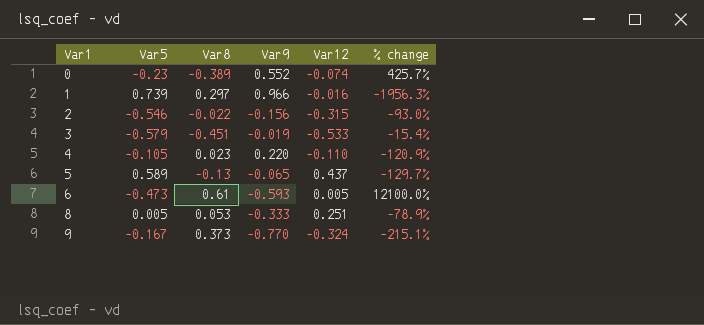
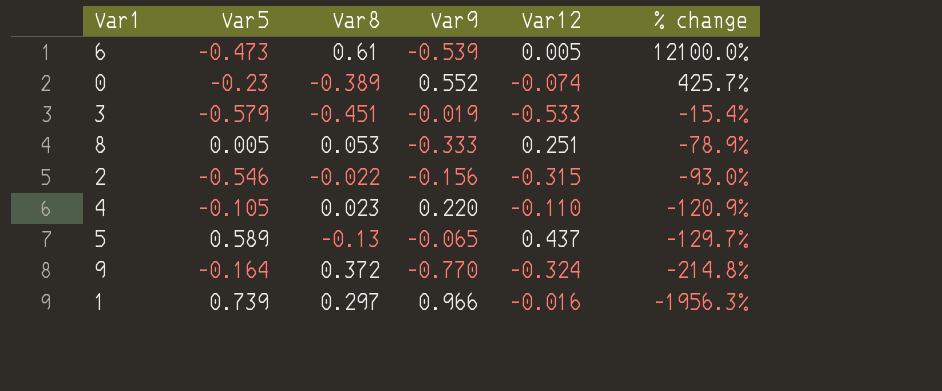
row order: Var1 ascending -> % change descending
6 | Var9: -0.593 -> -0.539
9 | Var5: -0.167 -> -0.164
9 | Var8: 0.373 -> 0.372
9 | % change: -215.1% -> -214.8%

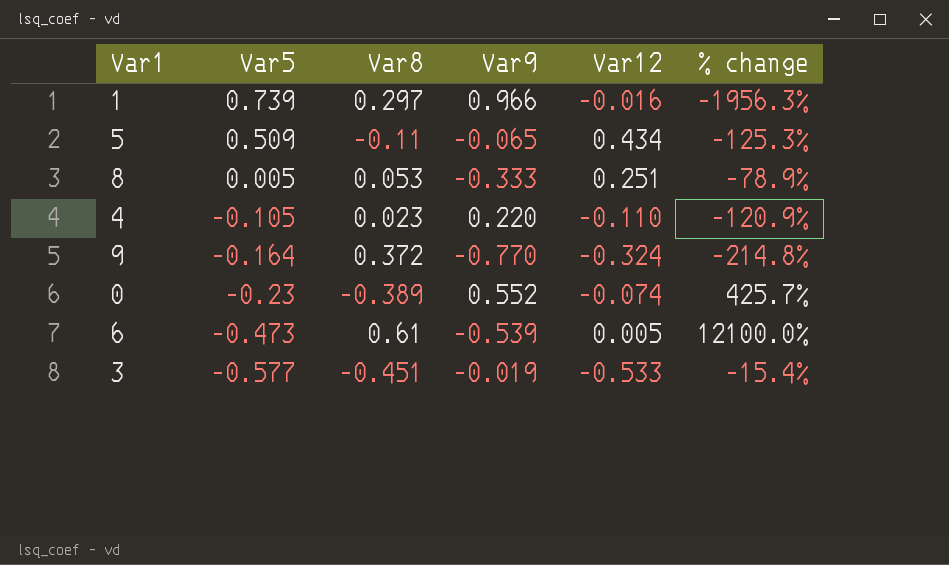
row order: % change descending -> Var5 descending
row 2: -0.546 | -0.022 | -0.156 | -0.315 | -93.0% -> none
5 | Var5: 0.589 -> 0.509
5 | Var8: -0.13 -> -0.11
5 | Var12: 0.437 -> 0.434
5 | % change: -129.7% -> -125.3%
3 | Var5: -0.579 -> -0.577

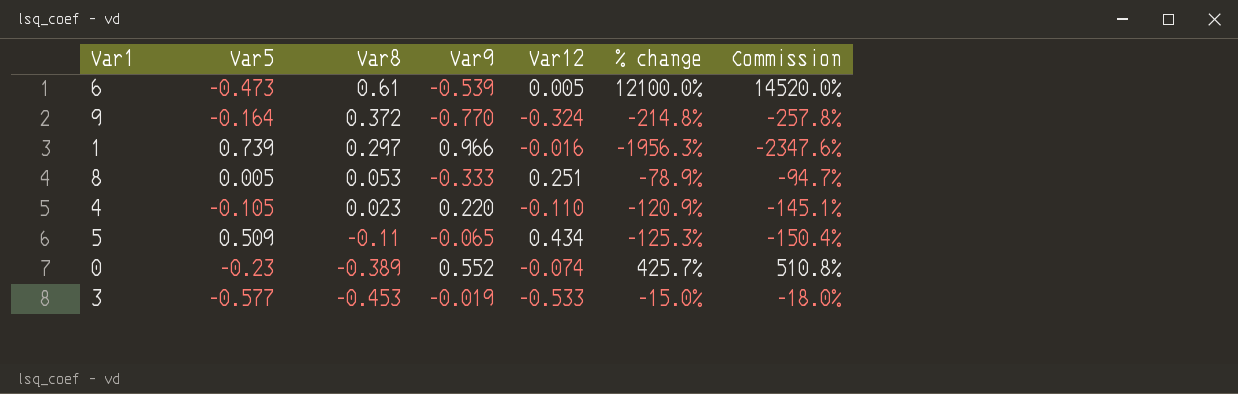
row order: Var5 descending -> Var8 descending
column Commission | formula: none -> [% change] * 1.2
3 | Var8: -0.451 -> -0.453
3 | % change: -15.4% -> -15.0%

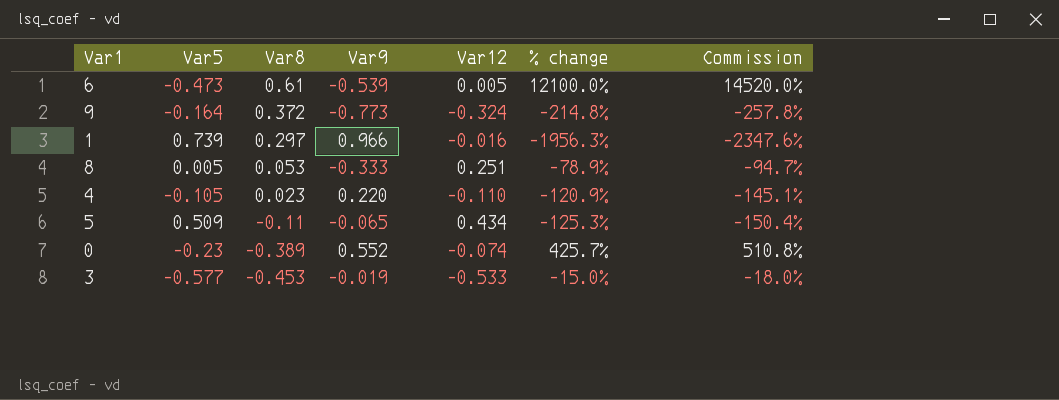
9 | Var9: -0.770 -> -0.773

